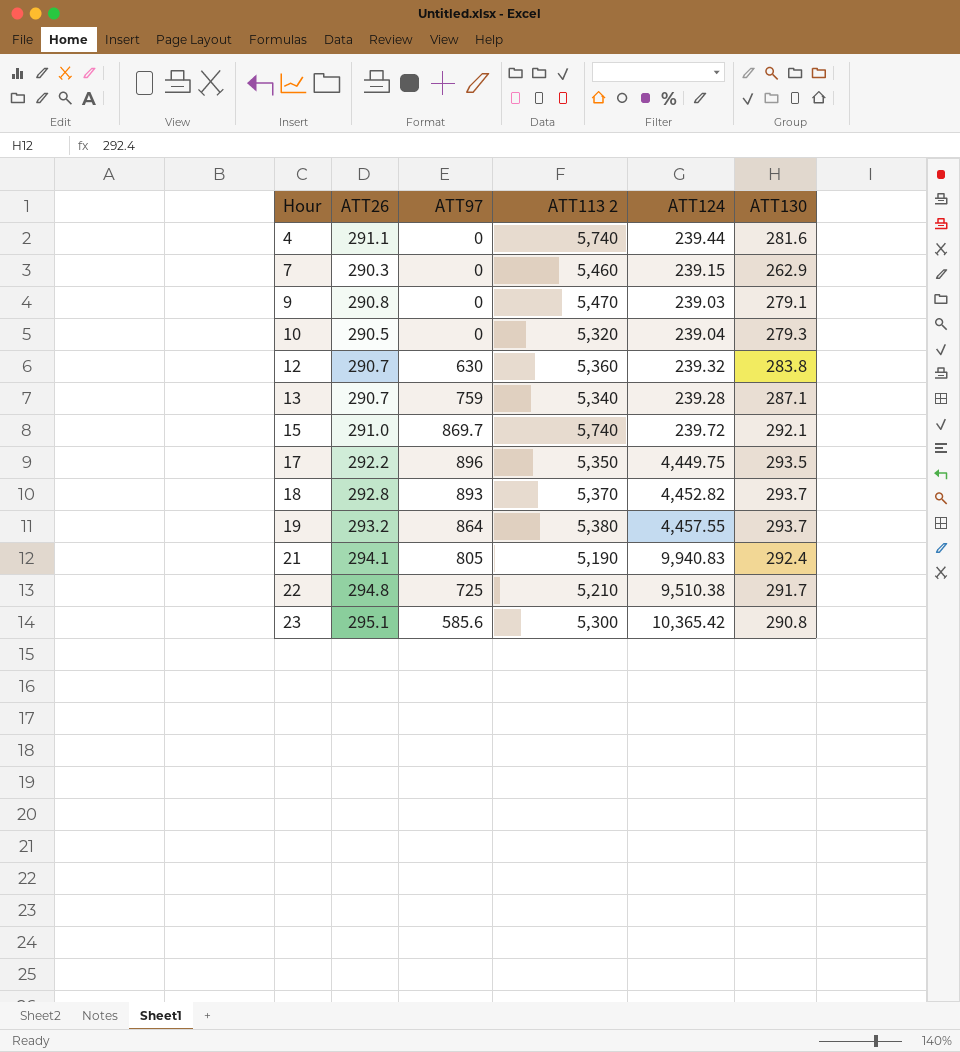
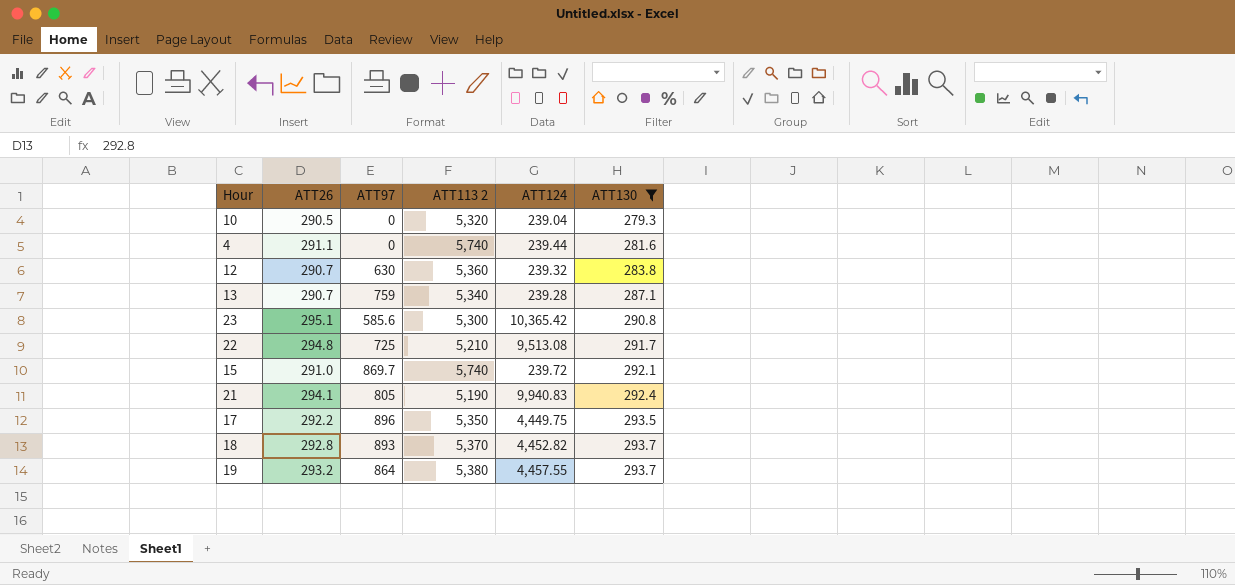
filter: none -> ATT130 >= 279.3
row order: Hour ascending -> ATT130 ascending
22 | ATT124: 9,510.38 -> 9,513.08

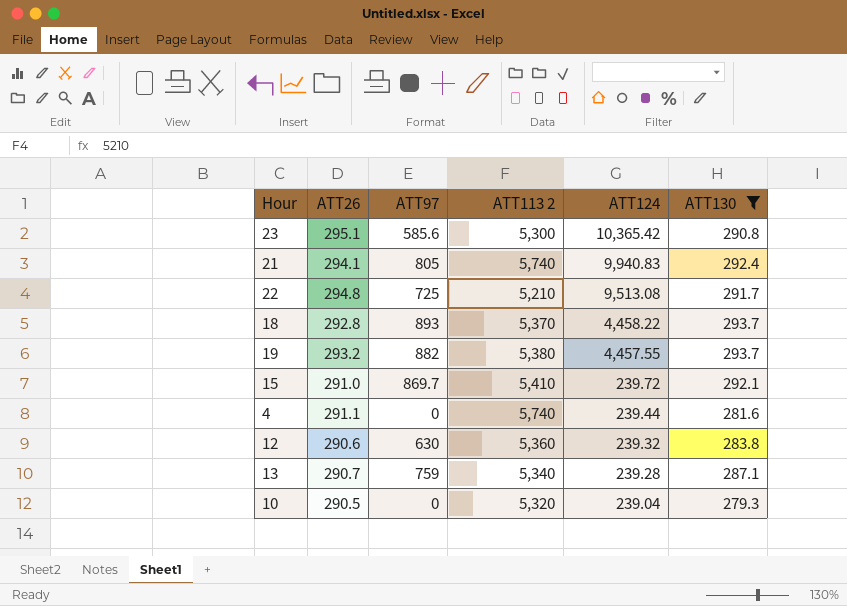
row order: ATT130 ascending -> ATT124 descending
row 17: 292.2 | 896 | 5,350 | 4,449.75 | 293.5 -> none
21 | ATT113 2: 5,190 -> 5,740
18 | ATT124: 4,452.82 -> 4,458.22
19 | ATT97: 864 -> 882
15 | ATT113 2: 5,740 -> 5,410
12 | ATT26: 290.7 -> 290.6

